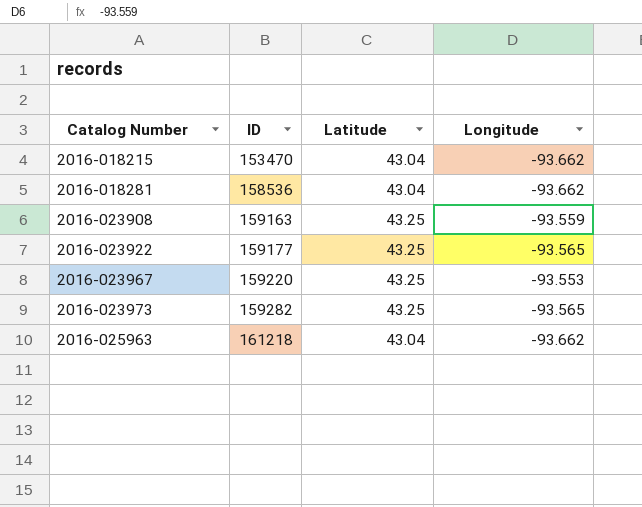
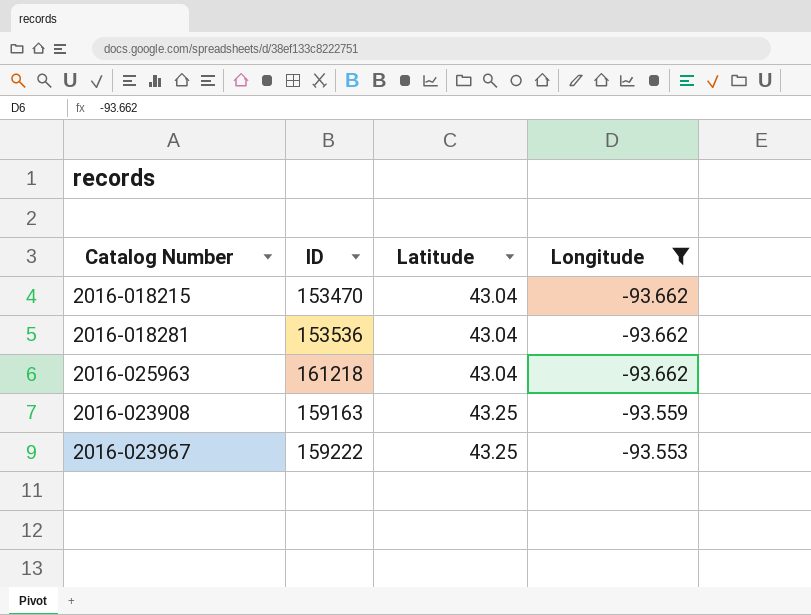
filter: none -> Longitude != -93.565
row order: Catalog Number ascending -> Latitude ascending
2016-018281 | ID: 158536 -> 153536
2016-023967 | ID: 159220 -> 159222

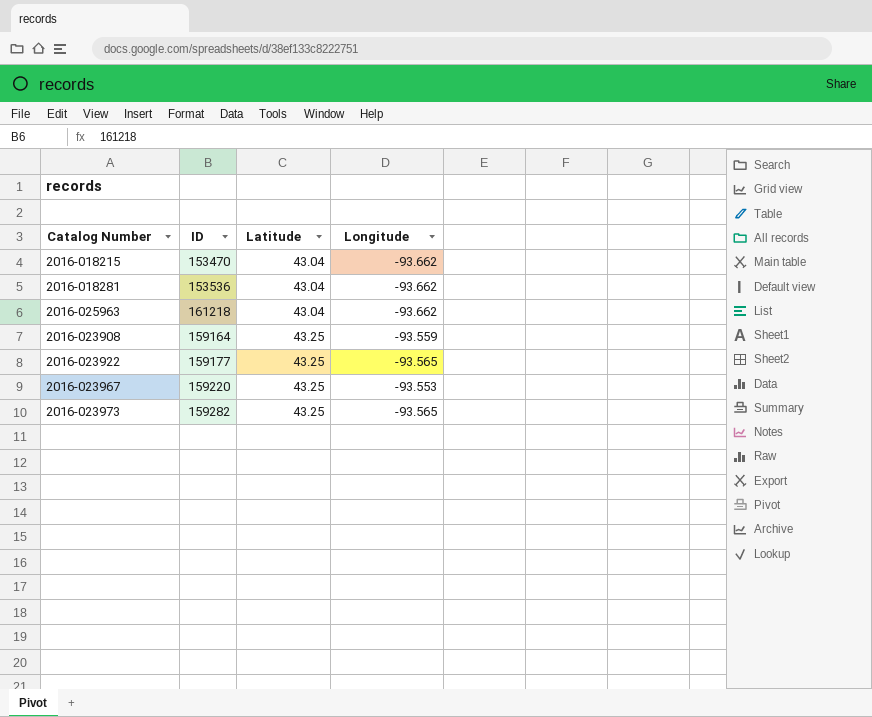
filter: Longitude != -93.565 -> none
2016-023908 | ID: 159163 -> 159164
2016-023967 | ID: 159222 -> 159220

